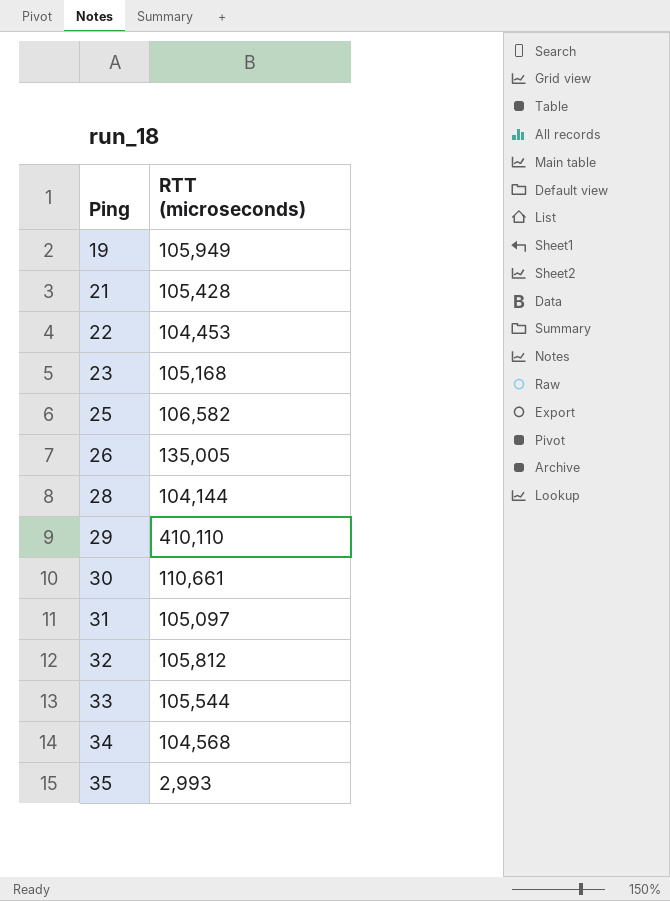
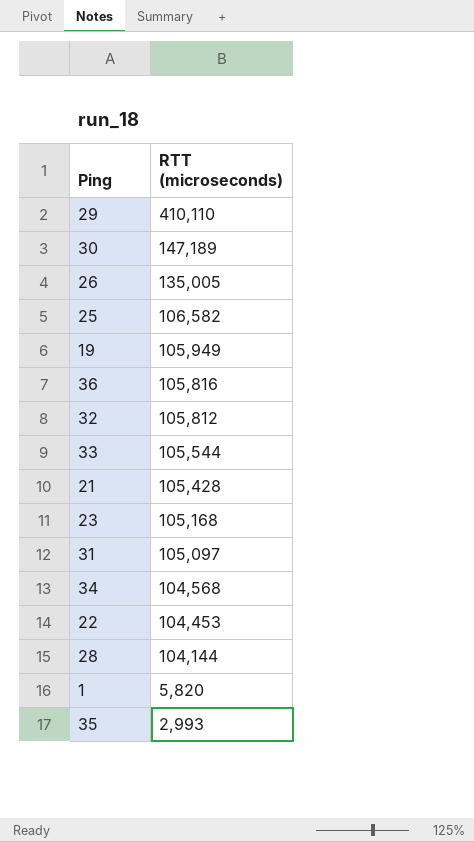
row order: Ping ascending -> RTT (microseconds) descending
30 | RTT (microseconds): 110,661 -> 147,189
row 36: none -> 105,816
row 1: none -> 5,820

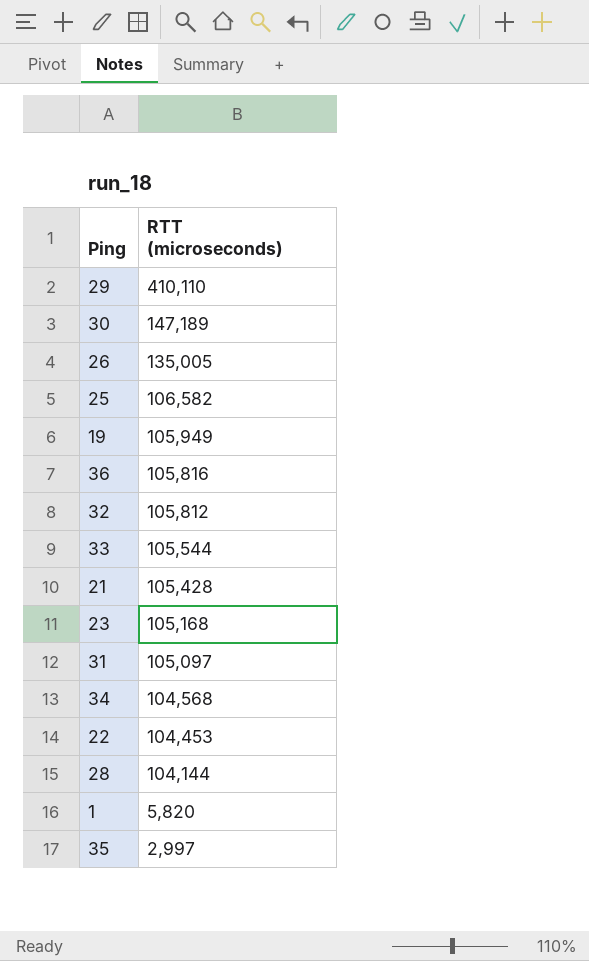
35 | RTT (microseconds): 2,993 -> 2,997

